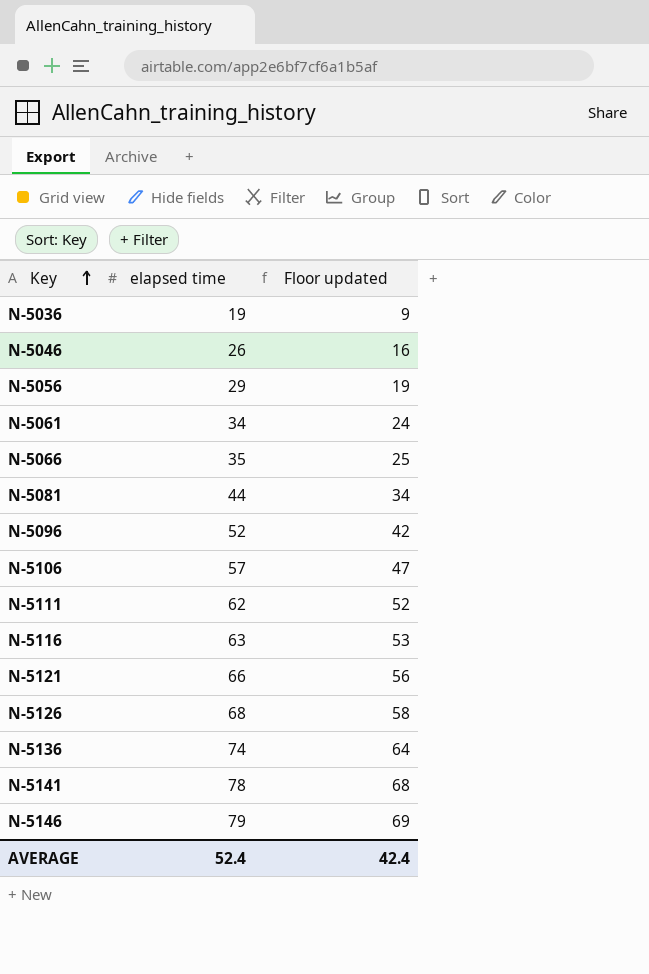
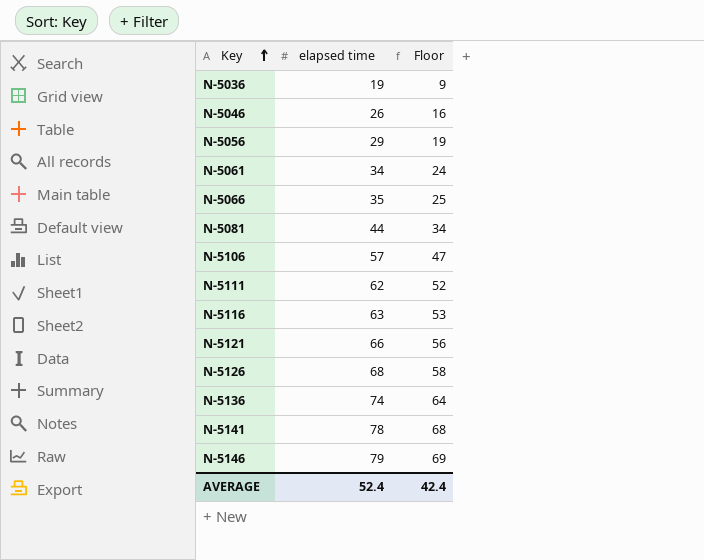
column name: Floor updated -> Floor
row N-5096: 52 | 42 -> none

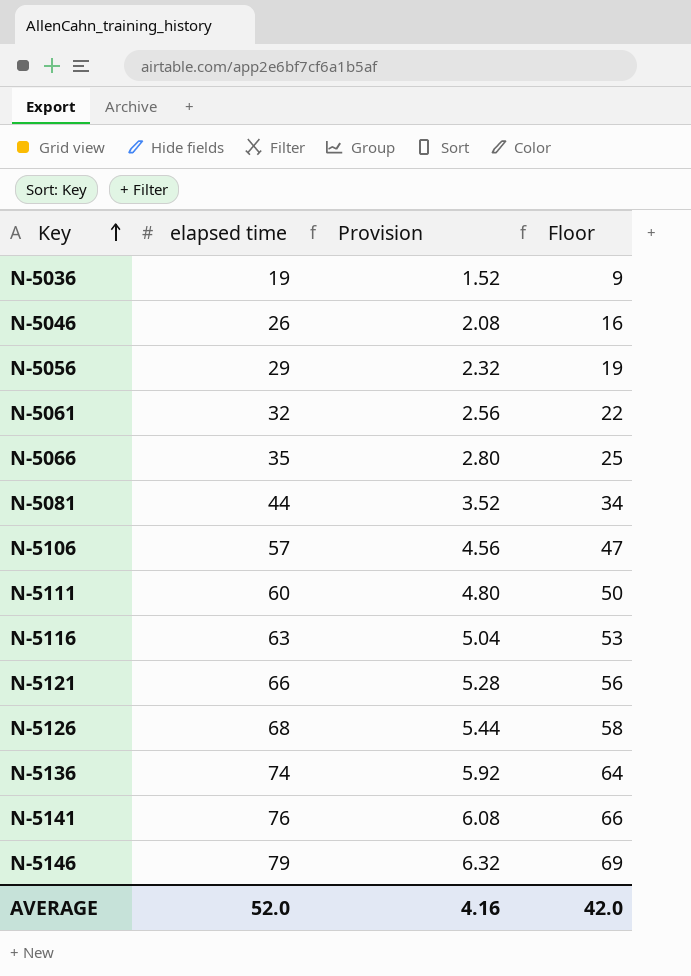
column Provision | formula: none -> [elapsed time] * 0.08
N-5061 | elapsed time: 34 -> 32
N-5061 | Floor: 24 -> 22
N-5111 | elapsed time: 62 -> 60
N-5111 | Floor: 52 -> 50
N-5141 | elapsed time: 78 -> 76
N-5141 | Floor: 68 -> 66
AVERAGE | elapsed time: 52.4 -> 52.0
AVERAGE | Floor: 42.4 -> 42.0

